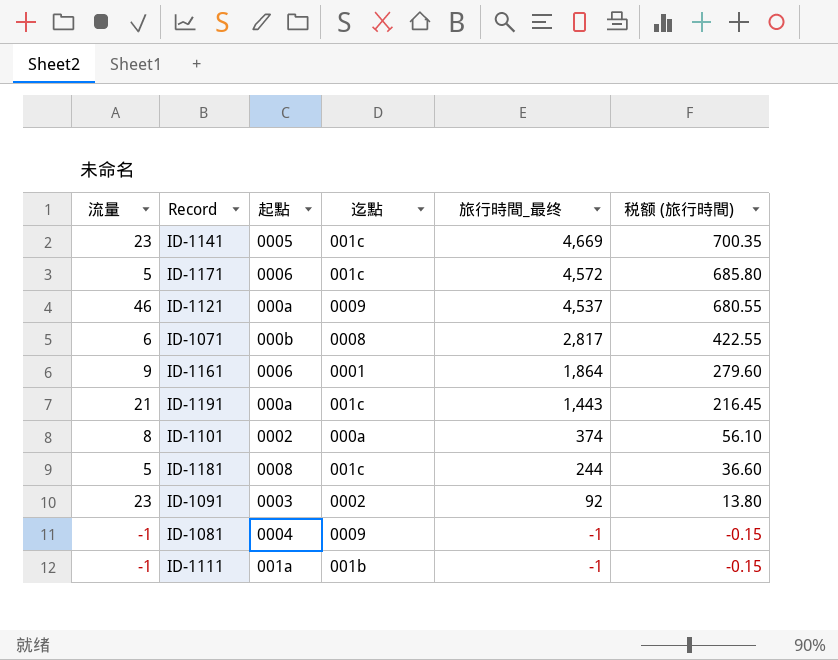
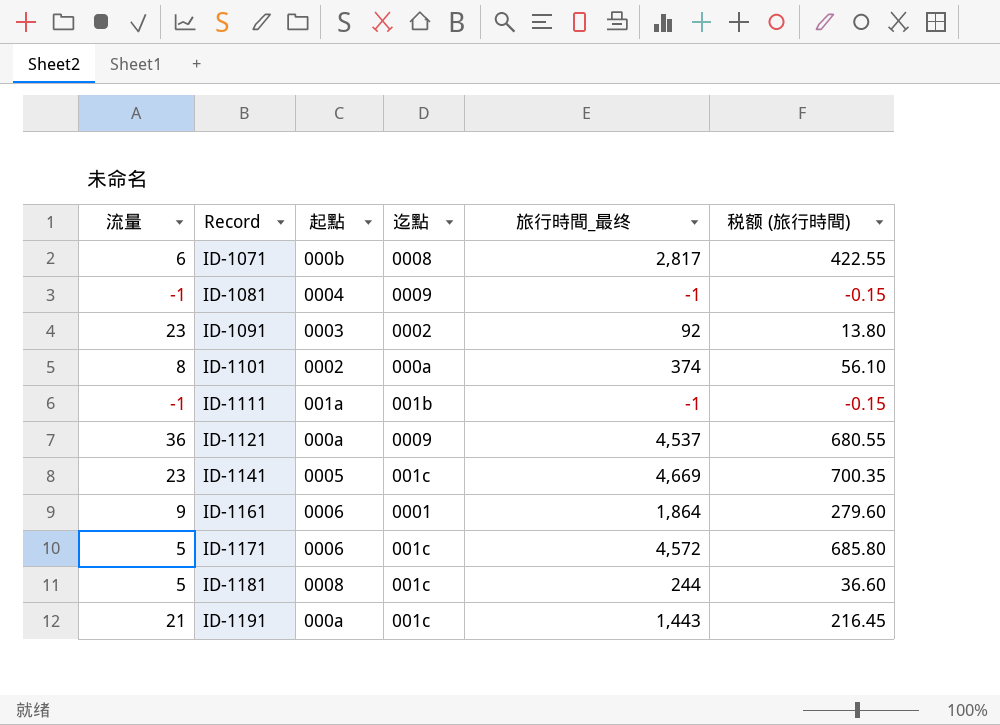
row order: 旅行時間_最终 descending -> Record ascending
ID-1121 | 流量: 46 -> 36

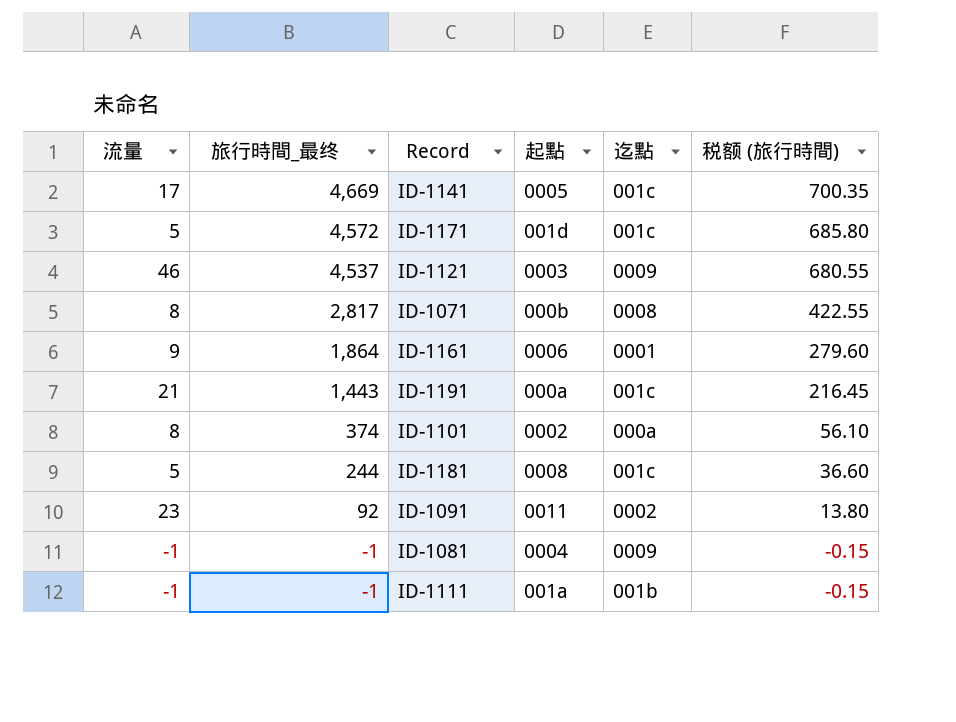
row order: Record ascending -> 旅行時間_最终 descending
column 旅行時間_最终 | position: 5 -> 2
ID-1141 | 流量: 23 -> 17
ID-1171 | 起點: 0006 -> 001d
ID-1121 | 流量: 36 -> 46
ID-1121 | 起點: 000a -> 0003
ID-1071 | 流量: 6 -> 8
ID-1091 | 起點: 0003 -> 0011

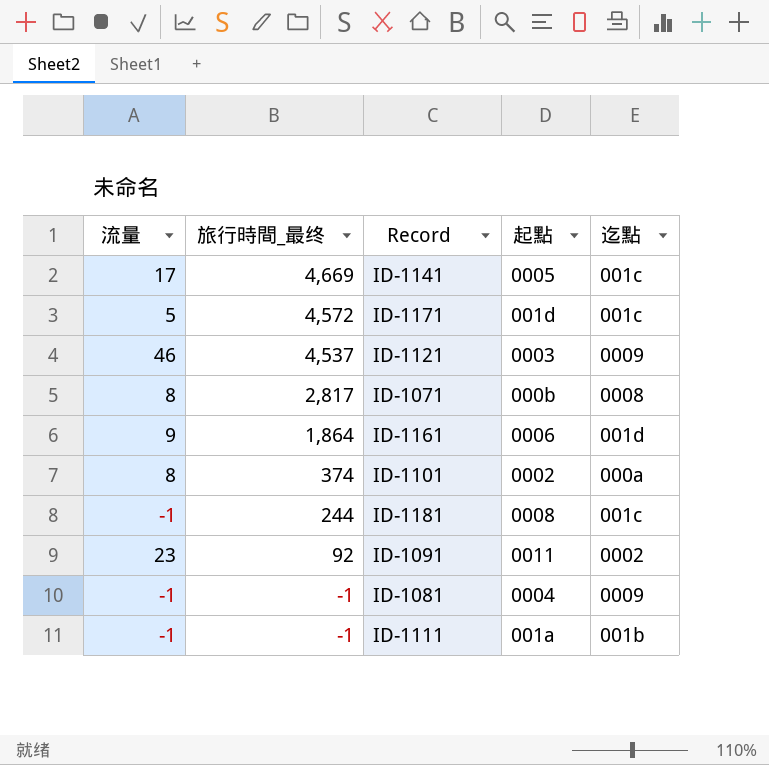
column 税额 (旅行時間) | formula: [旅行時間_最终] * 0.15 -> none
row ID-1191: 21 | 1,443 | 000a | 001c | 216.45 -> none
ID-1161 | 迄點: 0001 -> 001d
ID-1181 | 流量: 5 -> -1

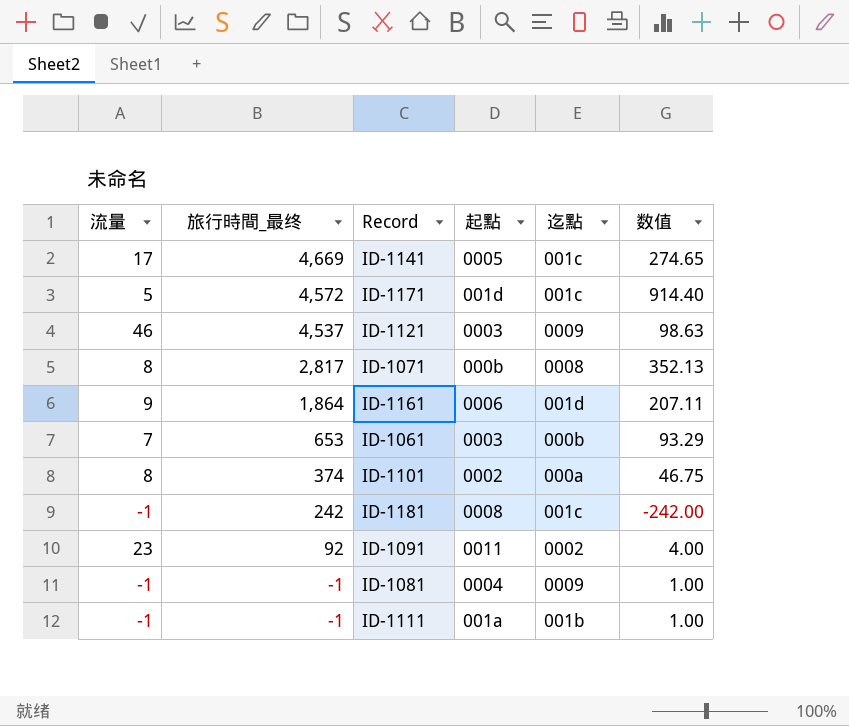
column 数值 | formula: none -> [旅行時間_最终] / [流量]
row ID-1061: none -> 7 | 653 | 0003 | 000b | 93.29
ID-1181 | 旅行時間_最终: 244 -> 242

